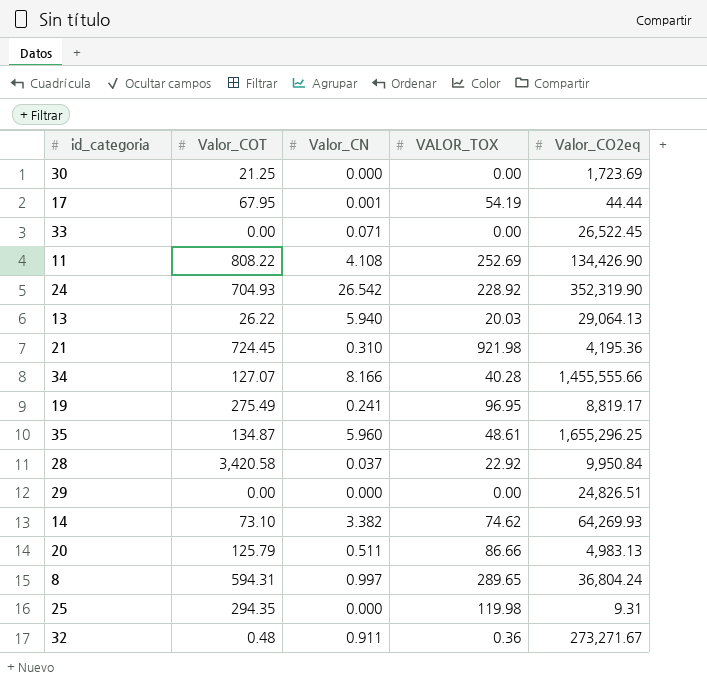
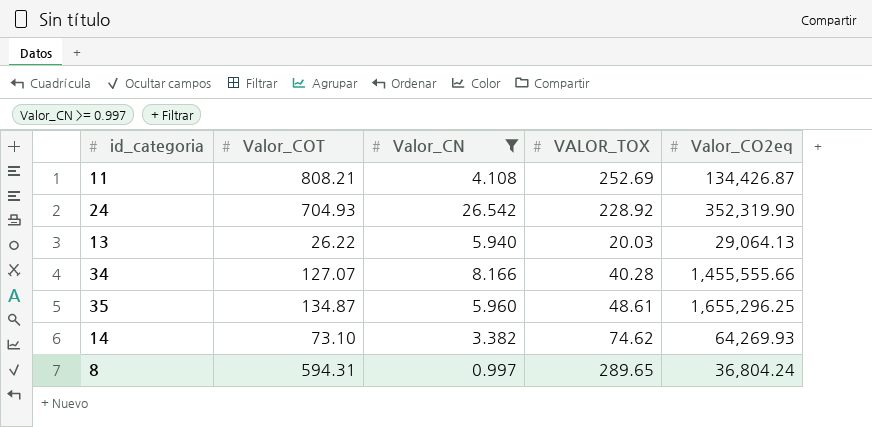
filter: none -> Valor_CN >= 0.997
11 | Valor_COT: 808.22 -> 808.21
11 | Valor_CO2eq: 134,426.90 -> 134,426.87

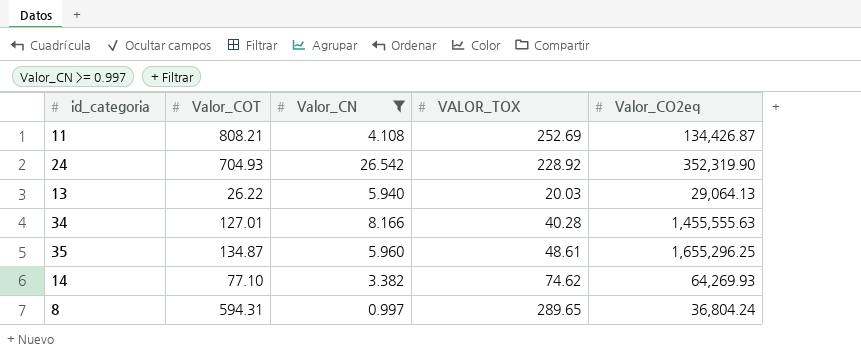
34 | Valor_COT: 127.07 -> 127.01
34 | Valor_CO2eq: 1,455,555.66 -> 1,455,555.63
14 | Valor_COT: 73.10 -> 77.10

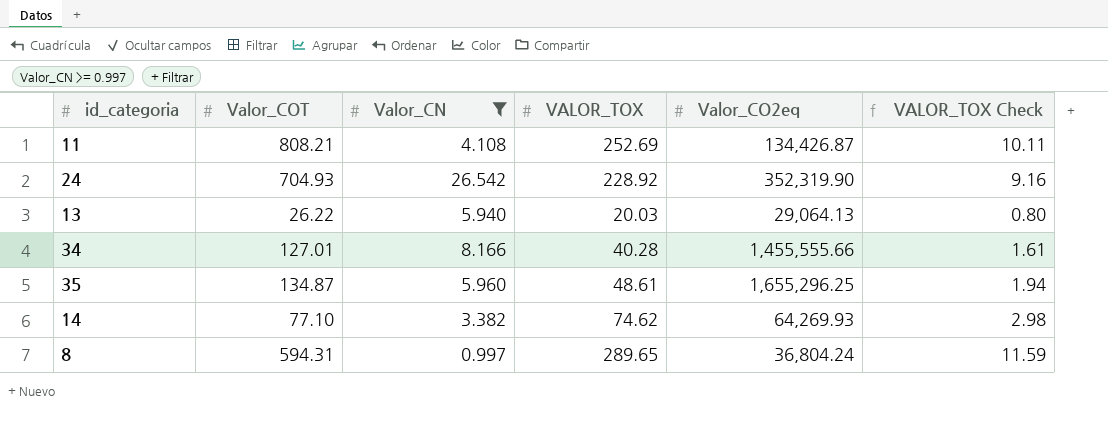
column VALOR_TOX Check | formula: none -> [VALOR_TOX] * 0.04
34 | Valor_CO2eq: 1,455,555.63 -> 1,455,555.66

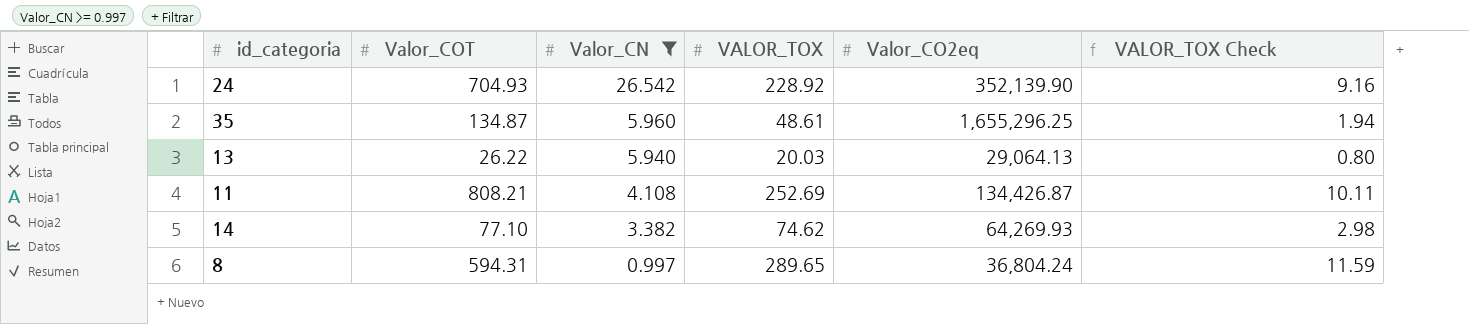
row order: none -> Valor_CN descending
row 34: 127.01 | 8.166 | 40.28 | 1,455,555.66 | 1.61 -> none
24 | Valor_CO2eq: 352,319.90 -> 352,139.90

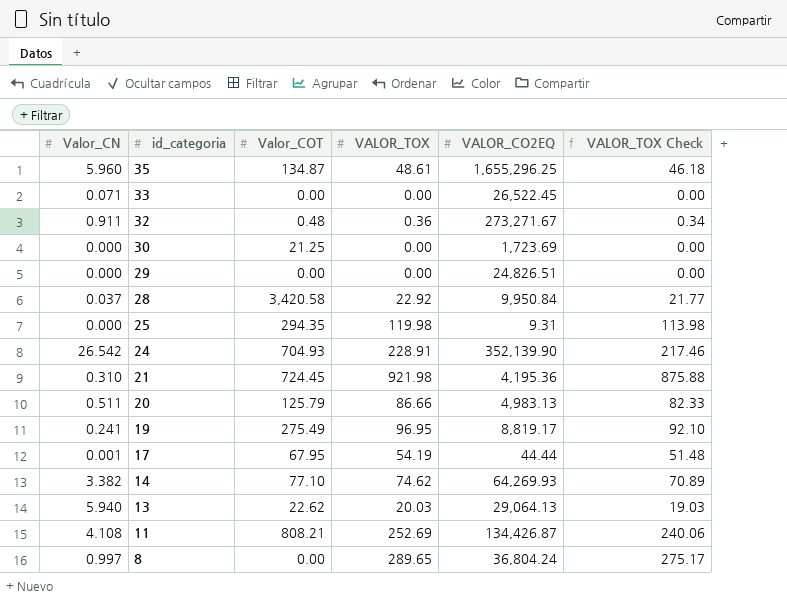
filter: Valor_CN >= 0.997 -> none
row order: Valor_CN descending -> id_categoria descending
column Valor_CN | position: 3 -> 1
column name: Valor_CO2eq -> VALOR_CO2EQ
column VALOR_TOX Check | formula: [VALOR_TOX] * 0.04 -> [VALOR_TOX] * 0.95
24 | VALOR_TOX: 228.92 -> 228.91
13 | Valor_COT: 26.22 -> 22.62
8 | Valor_COT: 594.31 -> 0.00

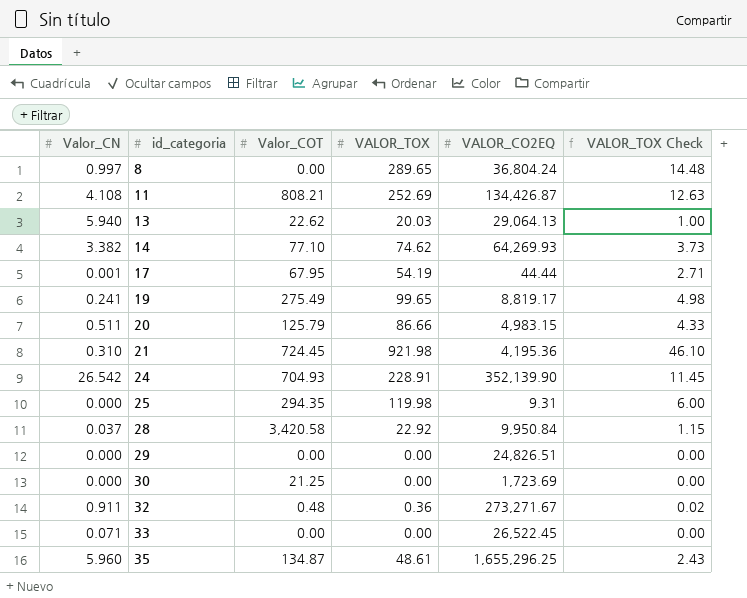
row order: id_categoria descending -> id_categoria ascending
column VALOR_TOX Check | formula: [VALOR_TOX] * 0.95 -> [VALOR_TOX] * 0.05
19 | VALOR_TOX: 96.95 -> 99.65
20 | VALOR_CO2EQ: 4,983.13 -> 4,983.15

